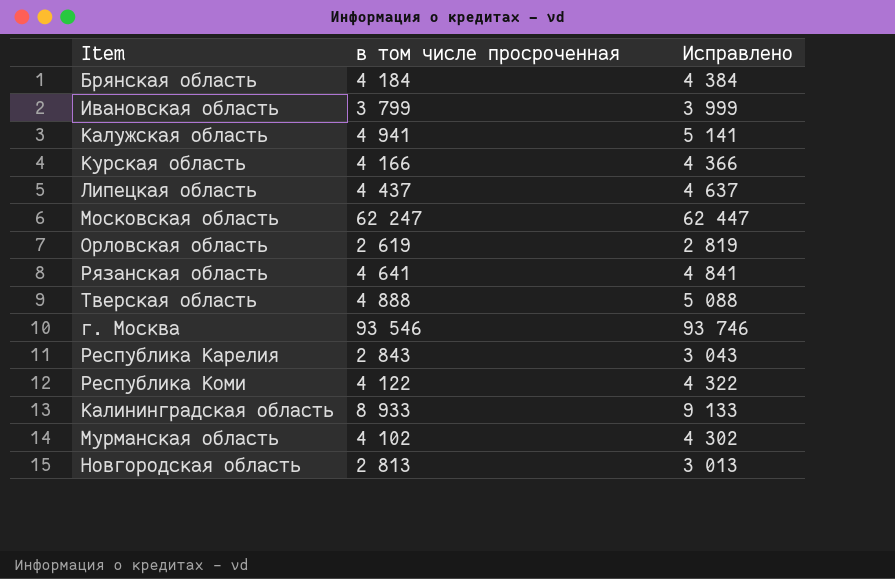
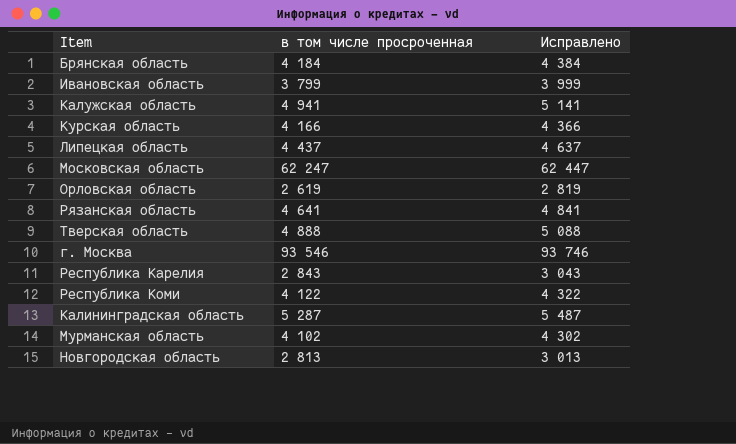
Калининградская область | в том числе просроченная: 8 933 -> 5 287
Калининградская область | Исправлено: 9 133 -> 5 487

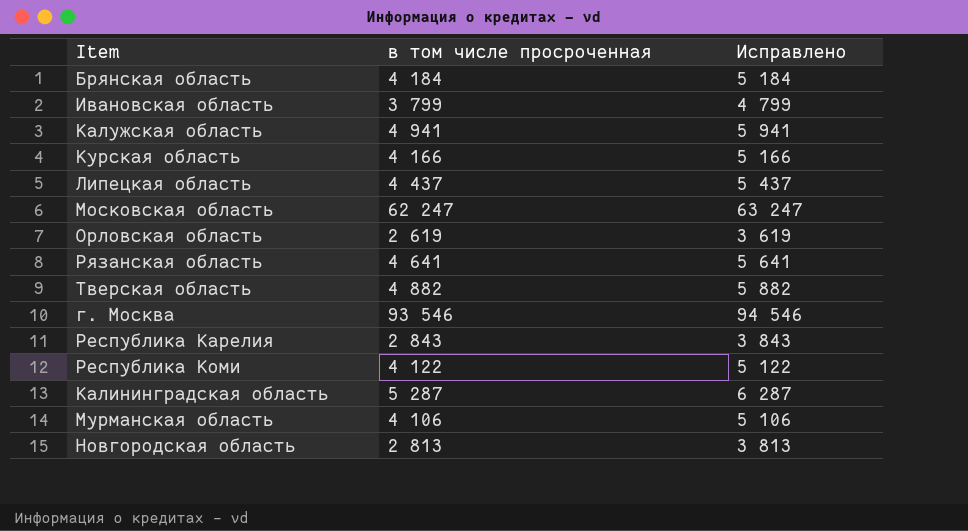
column Исправлено | formula: [в том числе просроченная] + 200 -> [в том числе просроченная] + 1000
Тверская область | в том числе просроченная: 4 888 -> 4 882
Мурманская область | в том числе просроченная: 4 102 -> 4 106

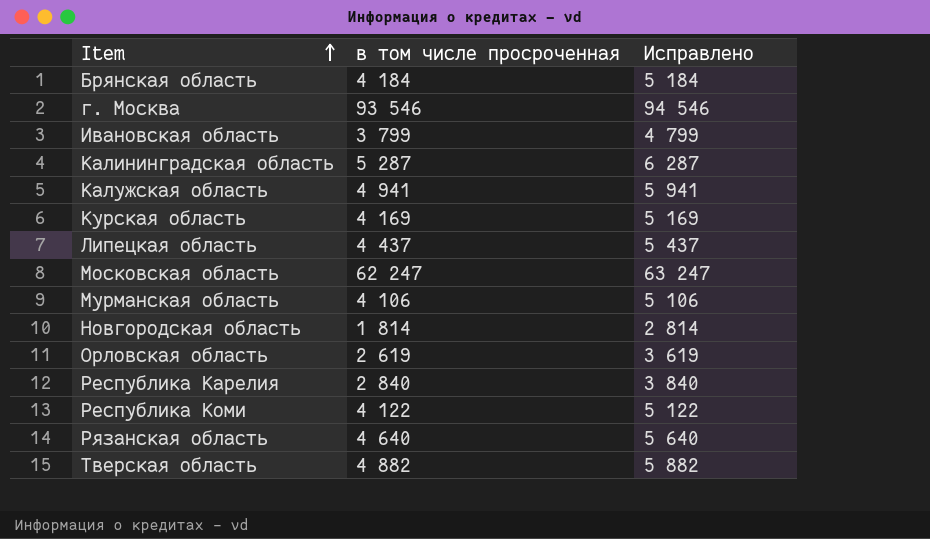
row order: none -> Item ascending
Курская область | в том числе просроченная: 4 166 -> 4 169
Курская область | Исправлено: 5 166 -> 5 169
Новгородская область | в том числе просроченная: 2 813 -> 1 814
Новгородская область | Исправлено: 3 813 -> 2 814
Республика Карелия | в том числе просроченная: 2 843 -> 2 840
Республика Карелия | Исправлено: 3 843 -> 3 840
Рязанская область | в том числе просроченная: 4 641 -> 4 640
Рязанская область | Исправлено: 5 641 -> 5 640

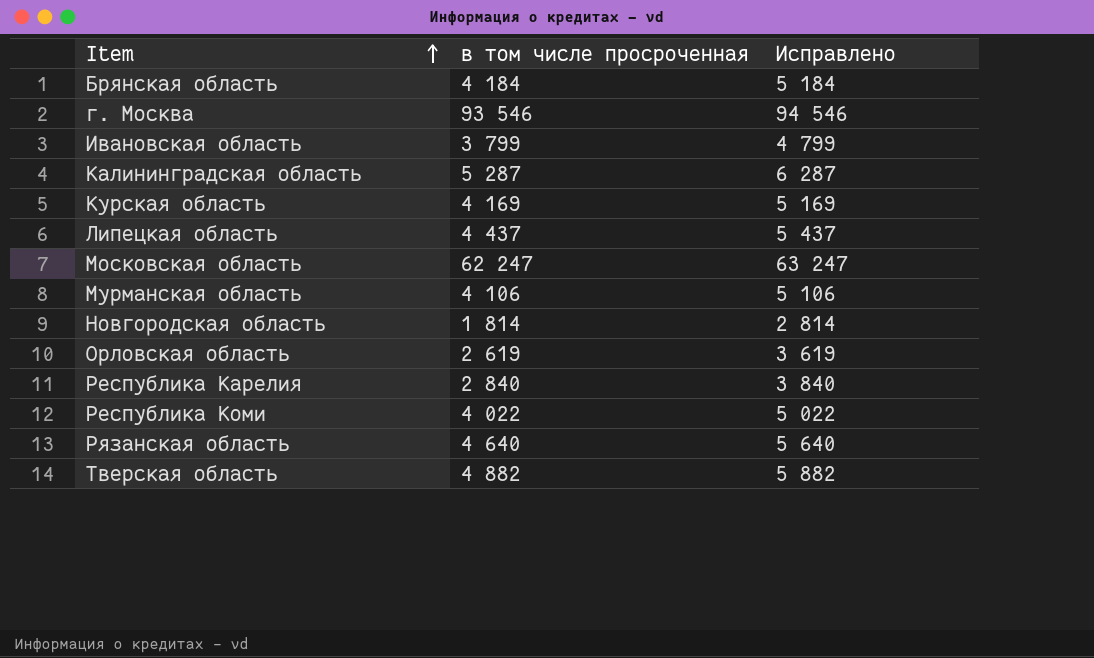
row Калужская область: 4 941 | 5 941 -> none
Республика Коми | в том числе просроченная: 4 122 -> 4 022
Республика Коми | Исправлено: 5 122 -> 5 022

